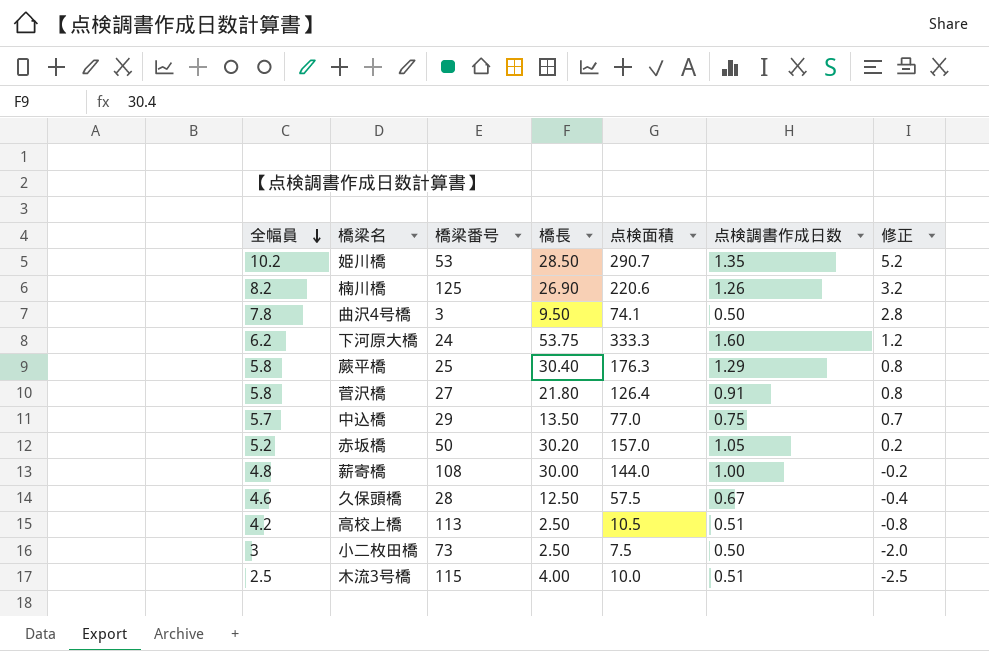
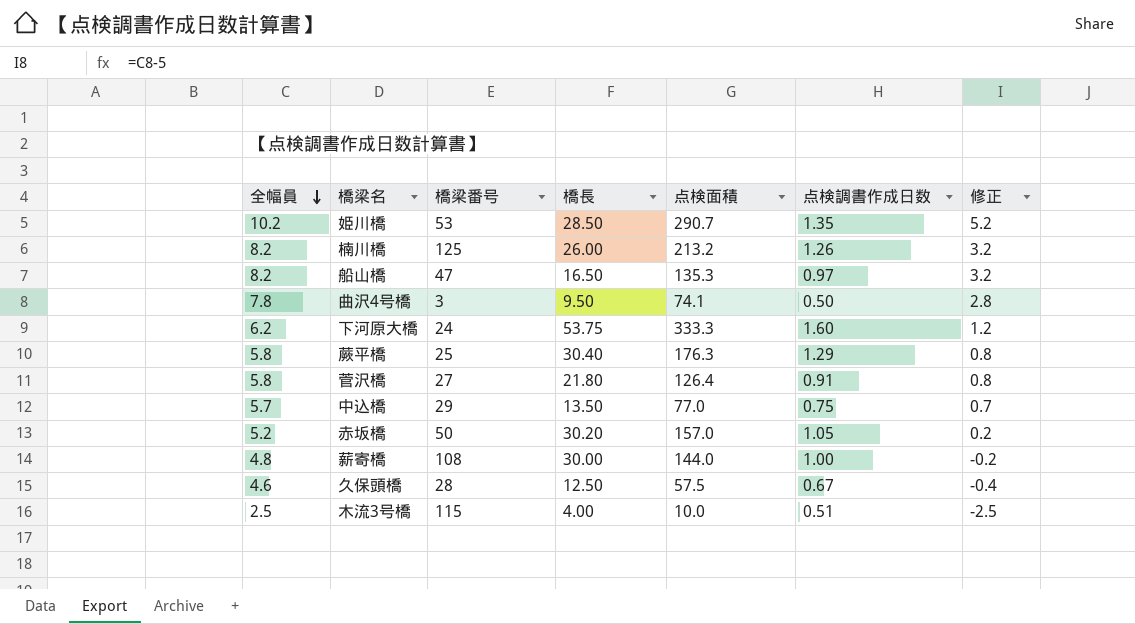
row 高校上橋: 4.2 | 113 | 2.50 | 10.5 | 0.51 | -0.8 -> none
row 小二枚田橋: 3 | 73 | 2.50 | 7.5 | 0.50 | -2.0 -> none
楠川橋 | 橋長: 26.90 -> 26.00
楠川橋 | 点検面積: 220.6 -> 213.2
row 船山橋: none -> 8.2 | 47 | 16.50 | 135.3 | 0.97 | 3.2

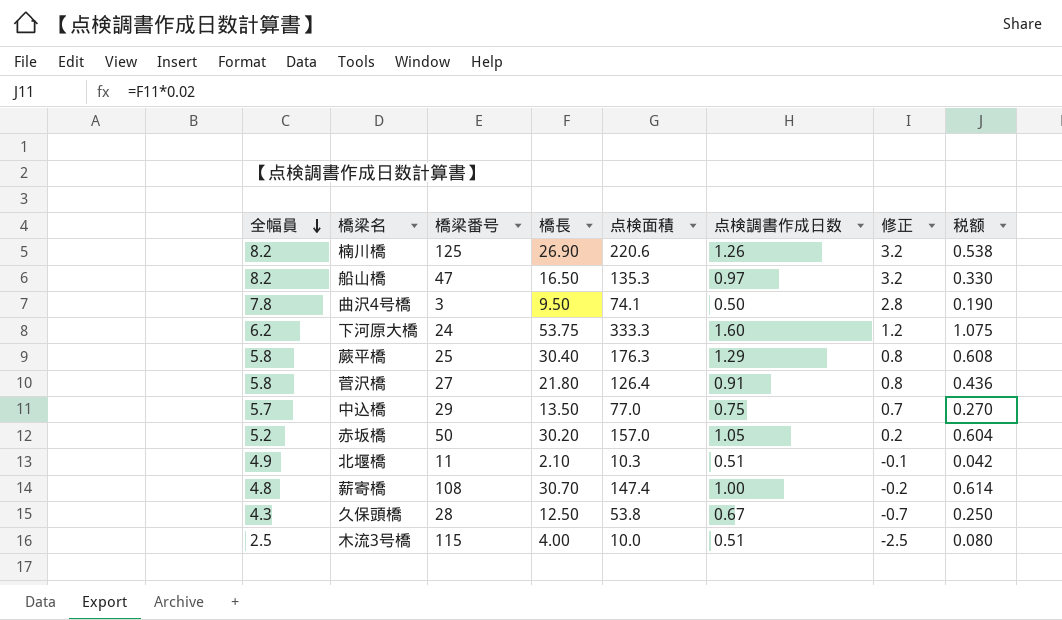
column 税额 | formula: none -> [橋長] * 0.02
row 姫川橋: 10.2 | 53 | 28.50 | 290.7 | 1.35 | 5.2 -> none
楠川橋 | 橋長: 26.00 -> 26.90
楠川橋 | 点検面積: 213.2 -> 220.6
row 北堰橋: none -> 4.9 | 11 | 2.10 | 10.3 | 0.51 | -0.1 | 0.042
薪寄橋 | 橋長: 30.00 -> 30.70
薪寄橋 | 点検面積: 144.0 -> 147.4
久保頭橋 | 全幅員: 4.6 -> 4.3
久保頭橋 | 点検面積: 57.5 -> 53.8
久保頭橋 | 修正: -0.4 -> -0.7

